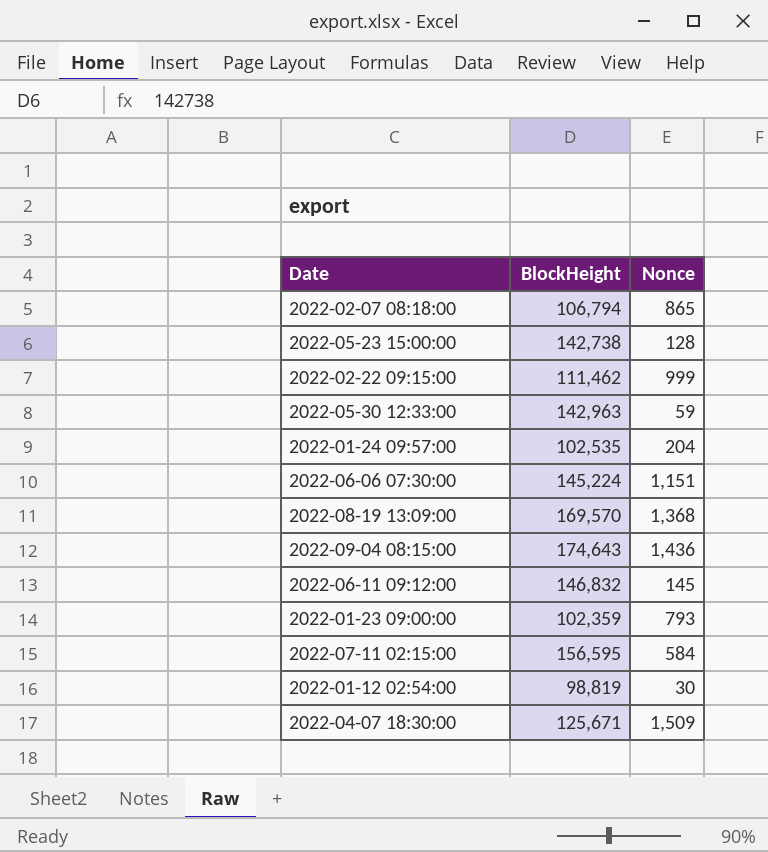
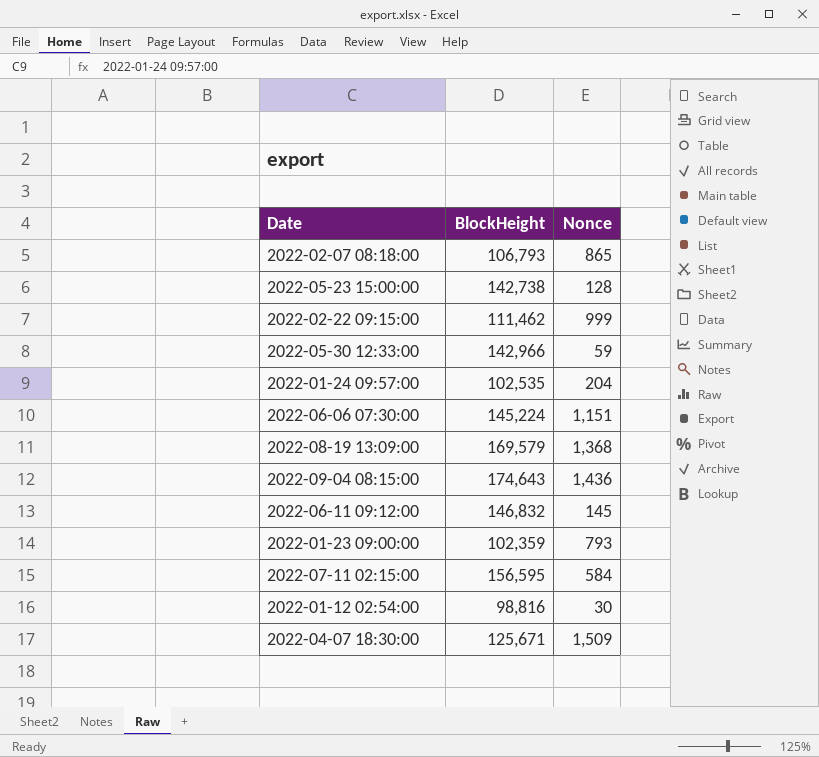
2022-02-07 08:18:00 | BlockHeight: 106,794 -> 106,793
2022-05-30 12:33:00 | BlockHeight: 142,963 -> 142,966
2022-08-19 13:09:00 | BlockHeight: 169,570 -> 169,579
2022-01-12 02:54:00 | BlockHeight: 98,819 -> 98,816

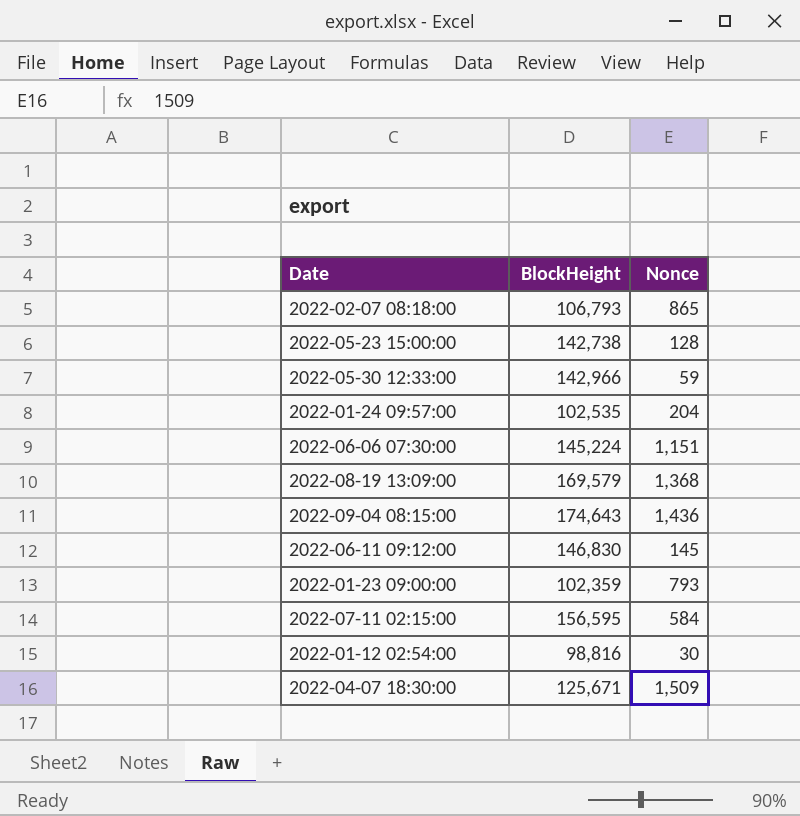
row 2022-02-22 09:15:00: 111,462 | 999 -> none
2022-06-11 09:12:00 | BlockHeight: 146,832 -> 146,830

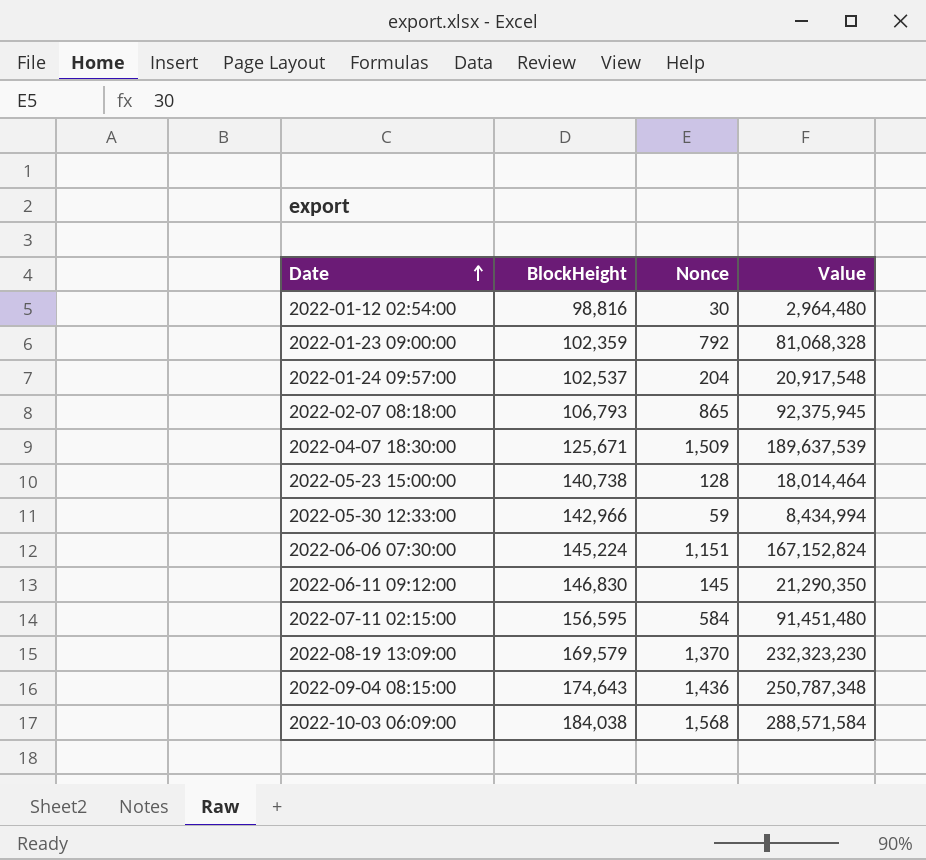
row order: none -> Date ascending
column Value | formula: none -> [BlockHeight] * [Nonce]
2022-01-23 09:00:00 | Nonce: 793 -> 792
2022-01-24 09:57:00 | BlockHeight: 102,535 -> 102,537
2022-05-23 15:00:00 | BlockHeight: 142,738 -> 140,738
2022-08-19 13:09:00 | Nonce: 1,368 -> 1,370
row 2022-10-03 06:09:00: none -> 184,038 | 1,568 | 288,571,584

